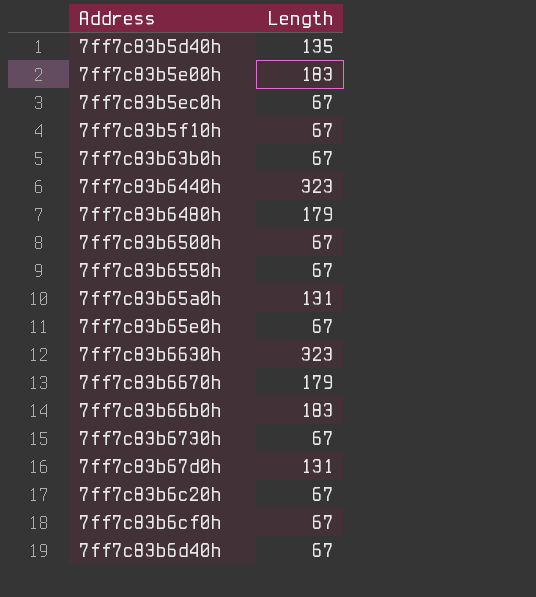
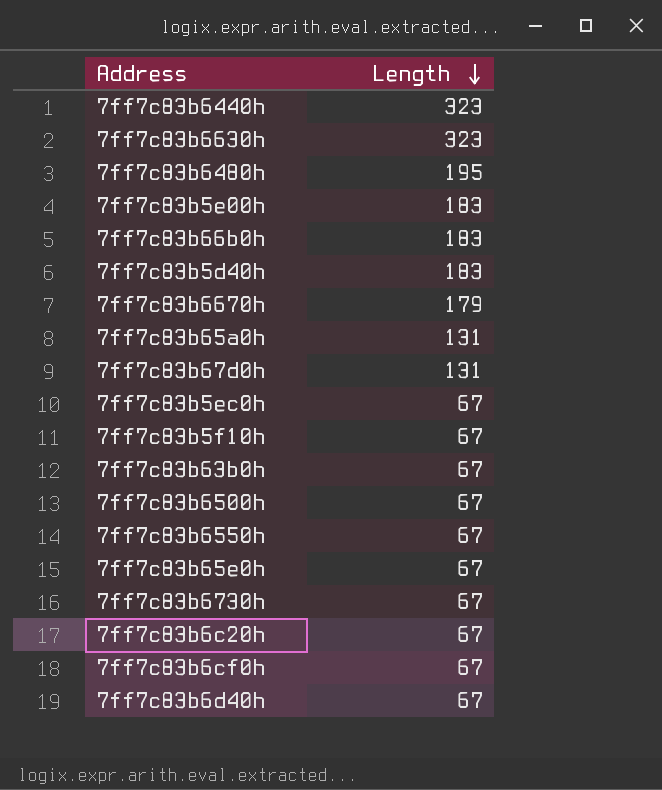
row order: none -> Length descending
7ff7c83b6480h | Length: 179 -> 195
7ff7c83b5d40h | Length: 135 -> 183

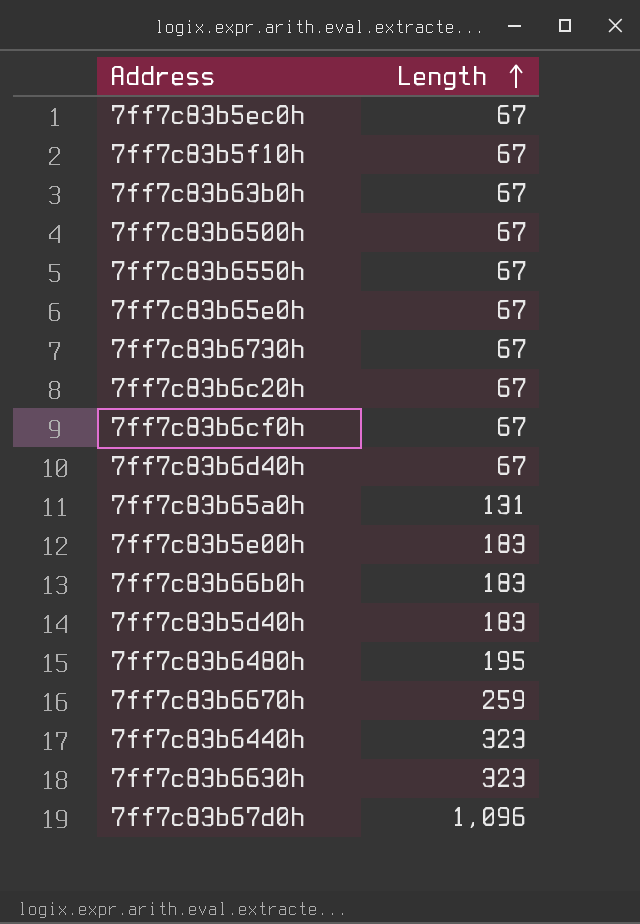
row order: Length descending -> Length ascending
7ff7c83b6670h | Length: 179 -> 259
7ff7c83b67d0h | Length: 131 -> 1,096

